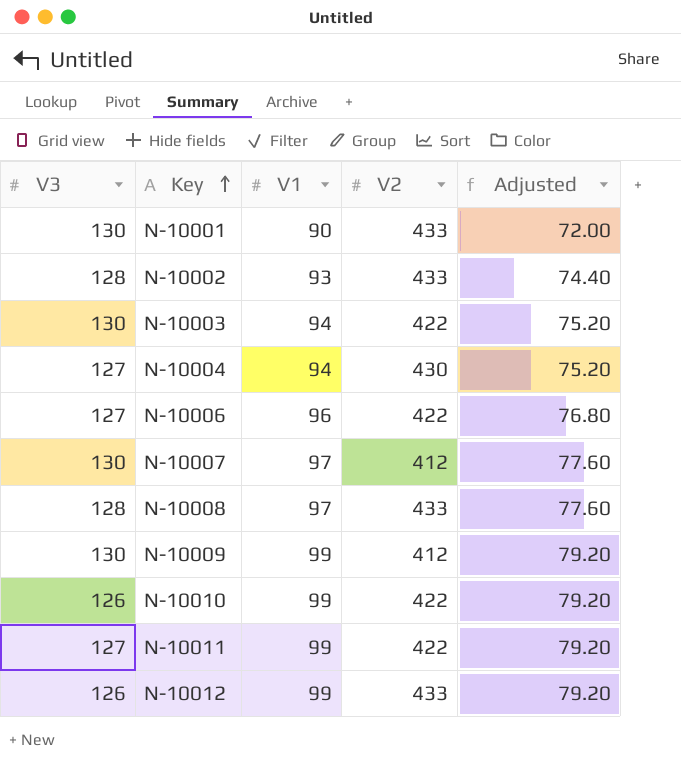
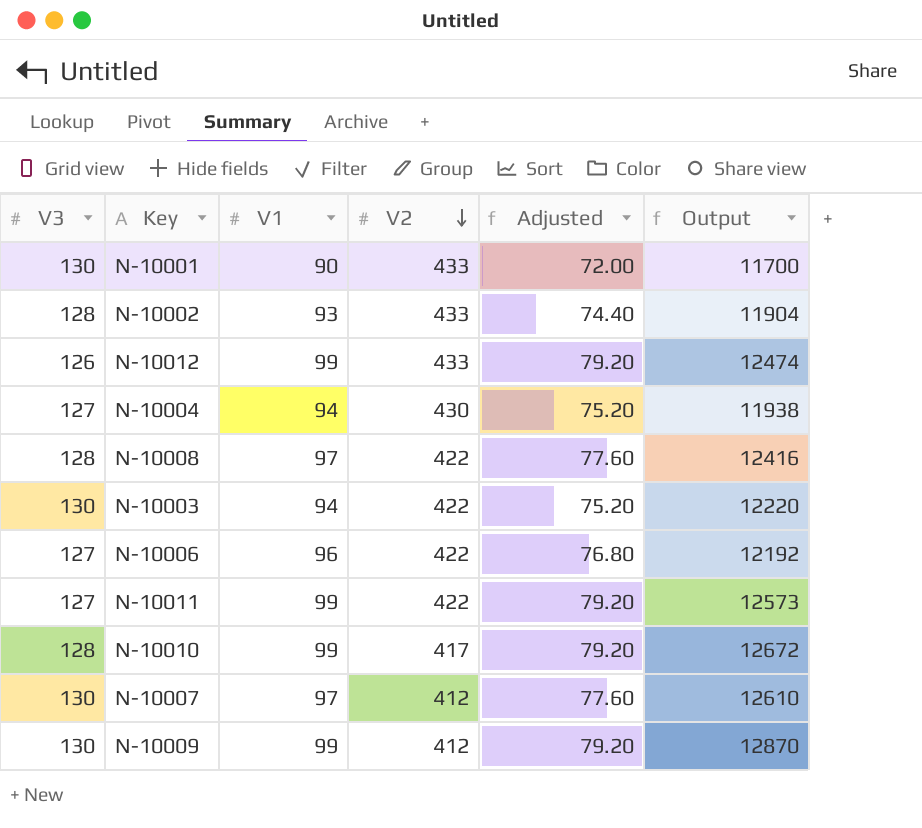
row order: Key ascending -> V2 descending
column Output | formula: none -> [V3] * [V1]
N-10008 | V2: 433 -> 422
N-10010 | V3: 126 -> 128
N-10010 | V2: 422 -> 417

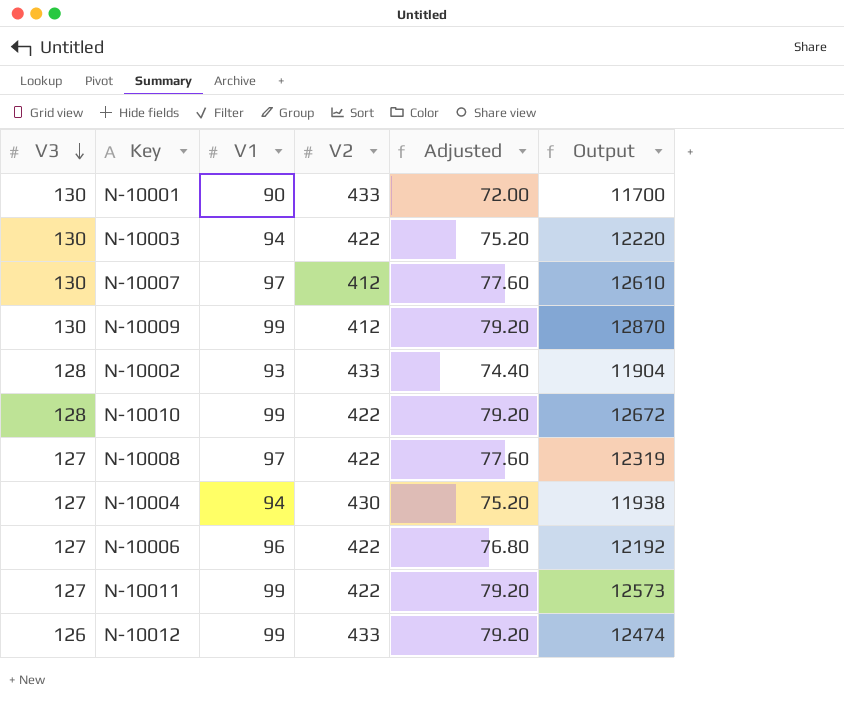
row order: V2 descending -> V3 descending
N-10010 | V2: 417 -> 422
N-10008 | V3: 128 -> 127
N-10008 | Output: 12416 -> 12319

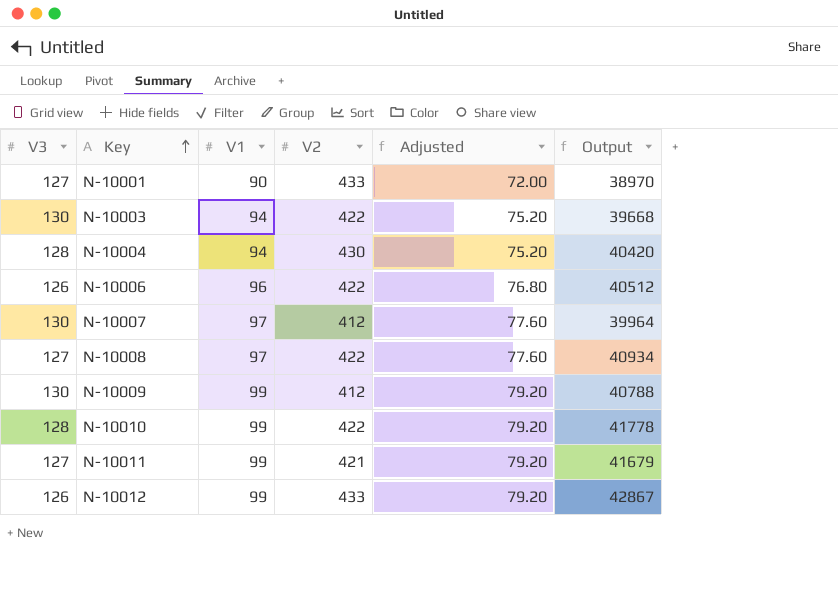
row order: V3 descending -> Key ascending
column Output | formula: [V3] * [V1] -> [V1] * [V2]
row N-10002: 128 | 93 | 433 | 74.40 | 11904 -> none
N-10001 | V3: 130 -> 127
N-10004 | V3: 127 -> 128
N-10006 | V3: 127 -> 126
N-10011 | V2: 422 -> 421

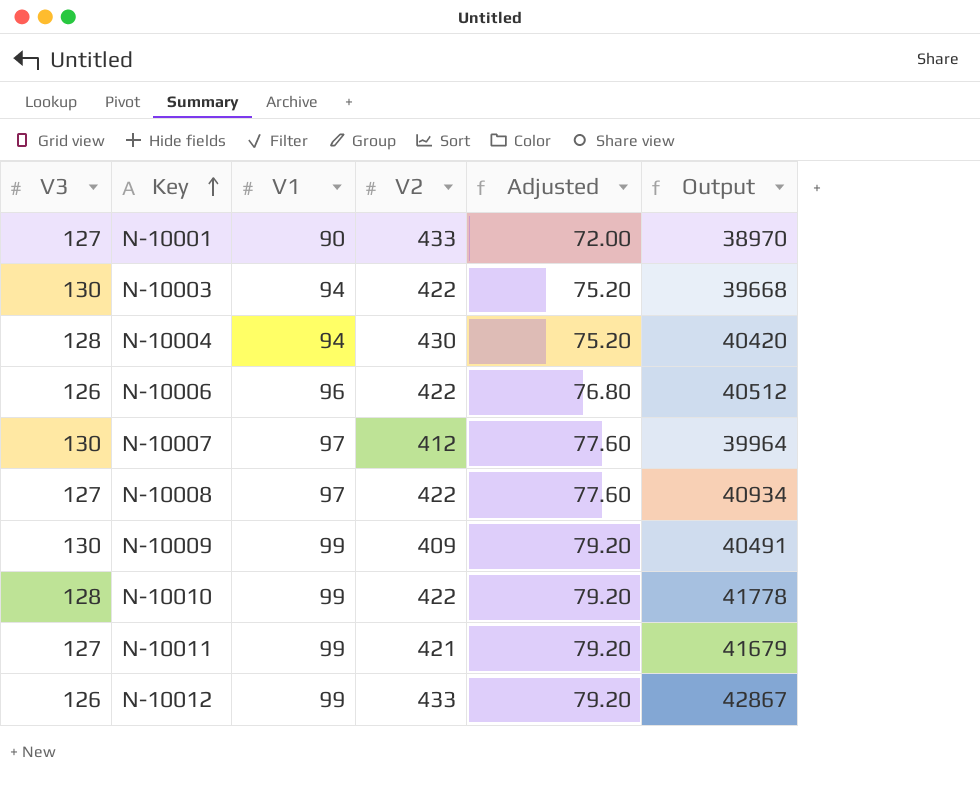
N-10009 | V2: 412 -> 409
N-10009 | Output: 40788 -> 40491

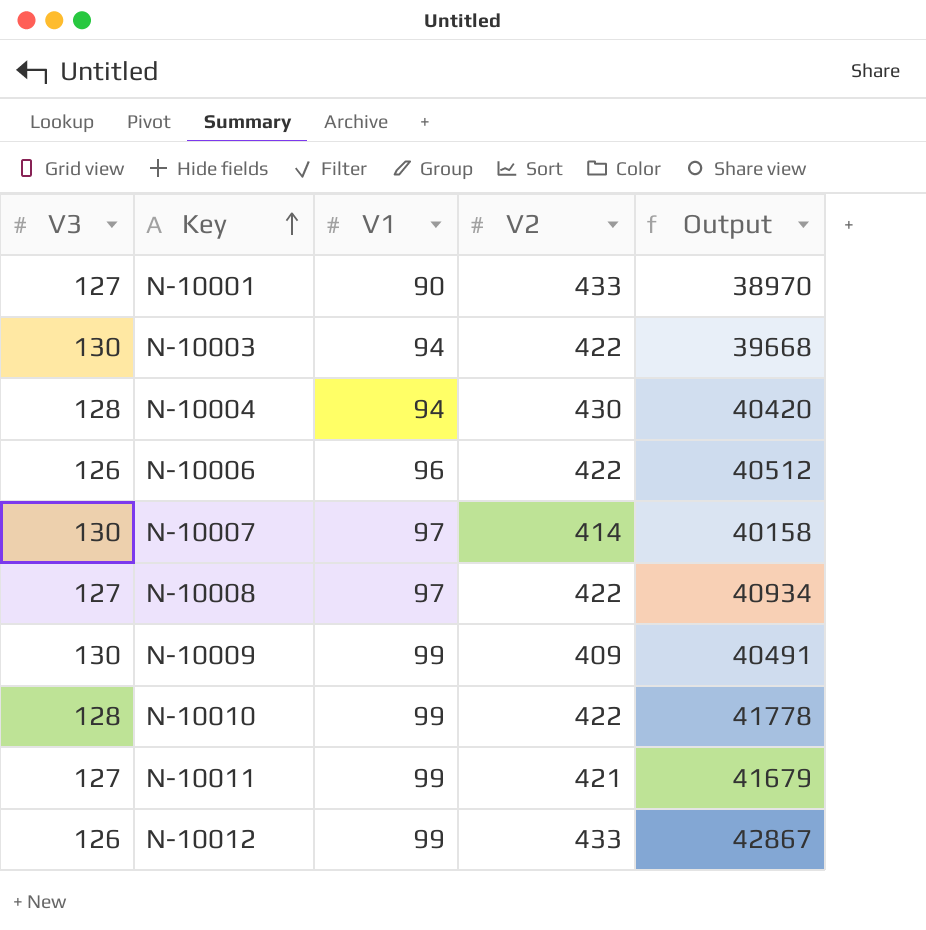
column Adjusted | formula: [V1] * 0.8 -> none
N-10007 | V2: 412 -> 414
N-10007 | Output: 39964 -> 40158

